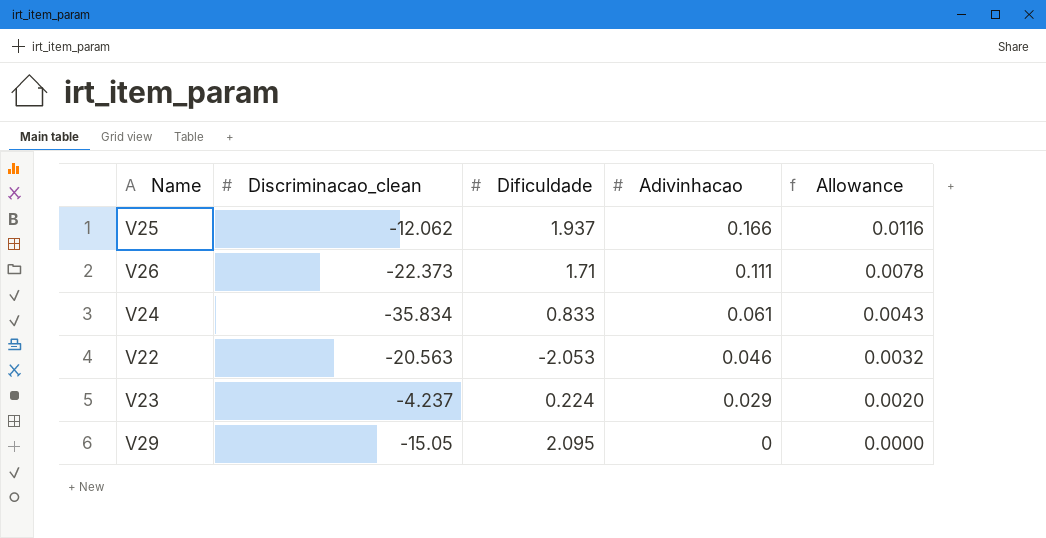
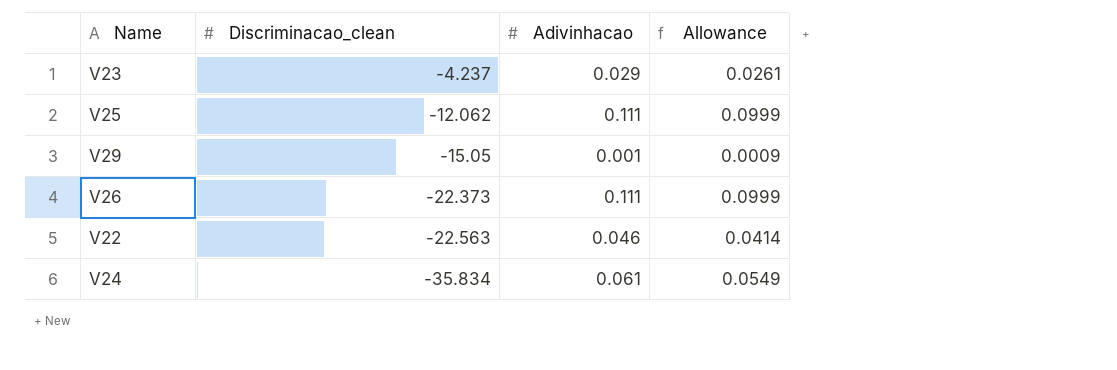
row order: Adivinhacao descending -> Discriminacao_clean descending
column Dificuldade | position: 3 -> none
column Allowance | formula: [Adivinhacao] * 0.07 -> [Adivinhacao] * 0.9
V25 | Adivinhacao: 0.166 -> 0.111
V29 | Adivinhacao: 0 -> 0.001
V22 | Discriminacao_clean: -20.563 -> -22.563

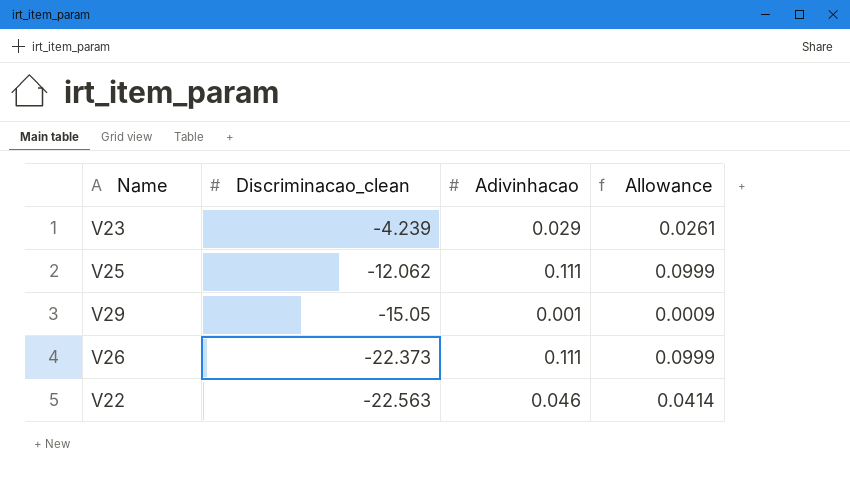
row V24: -35.834 | 0.061 | 0.0549 -> none
V23 | Discriminacao_clean: -4.237 -> -4.239

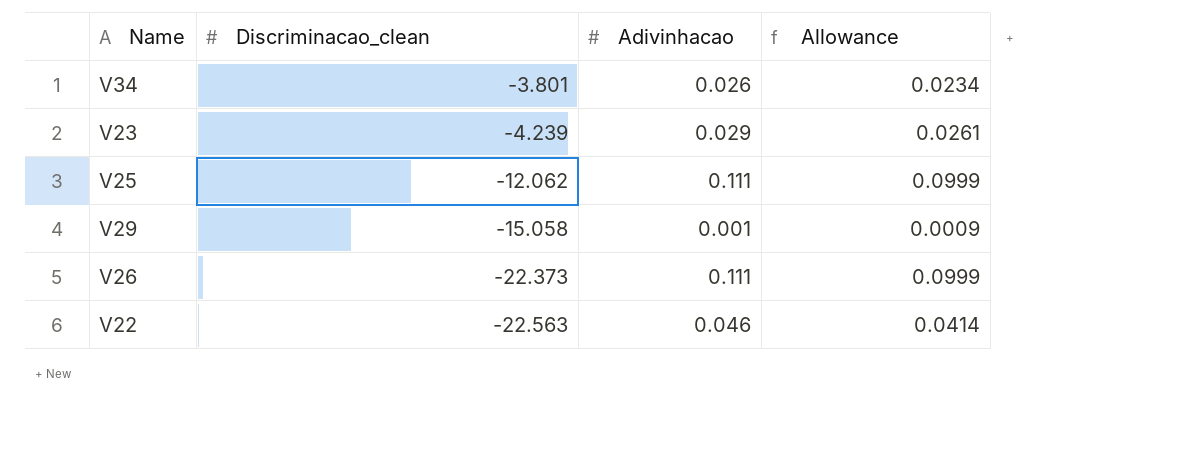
row V34: none -> -3.801 | 0.026 | 0.0234
V29 | Discriminacao_clean: -15.05 -> -15.058

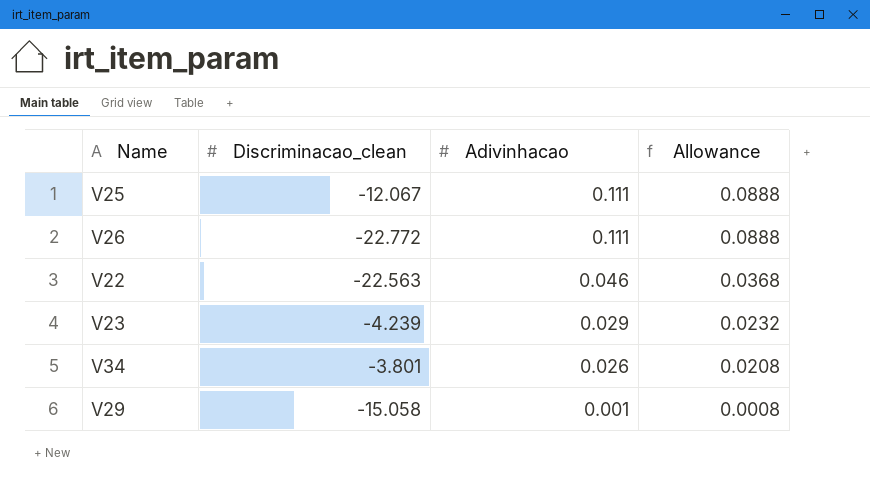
row order: Discriminacao_clean descending -> Adivinhacao descending
column Allowance | formula: [Adivinhacao] * 0.9 -> [Adivinhacao] * 0.8
V25 | Discriminacao_clean: -12.062 -> -12.067
V26 | Discriminacao_clean: -22.373 -> -22.772

